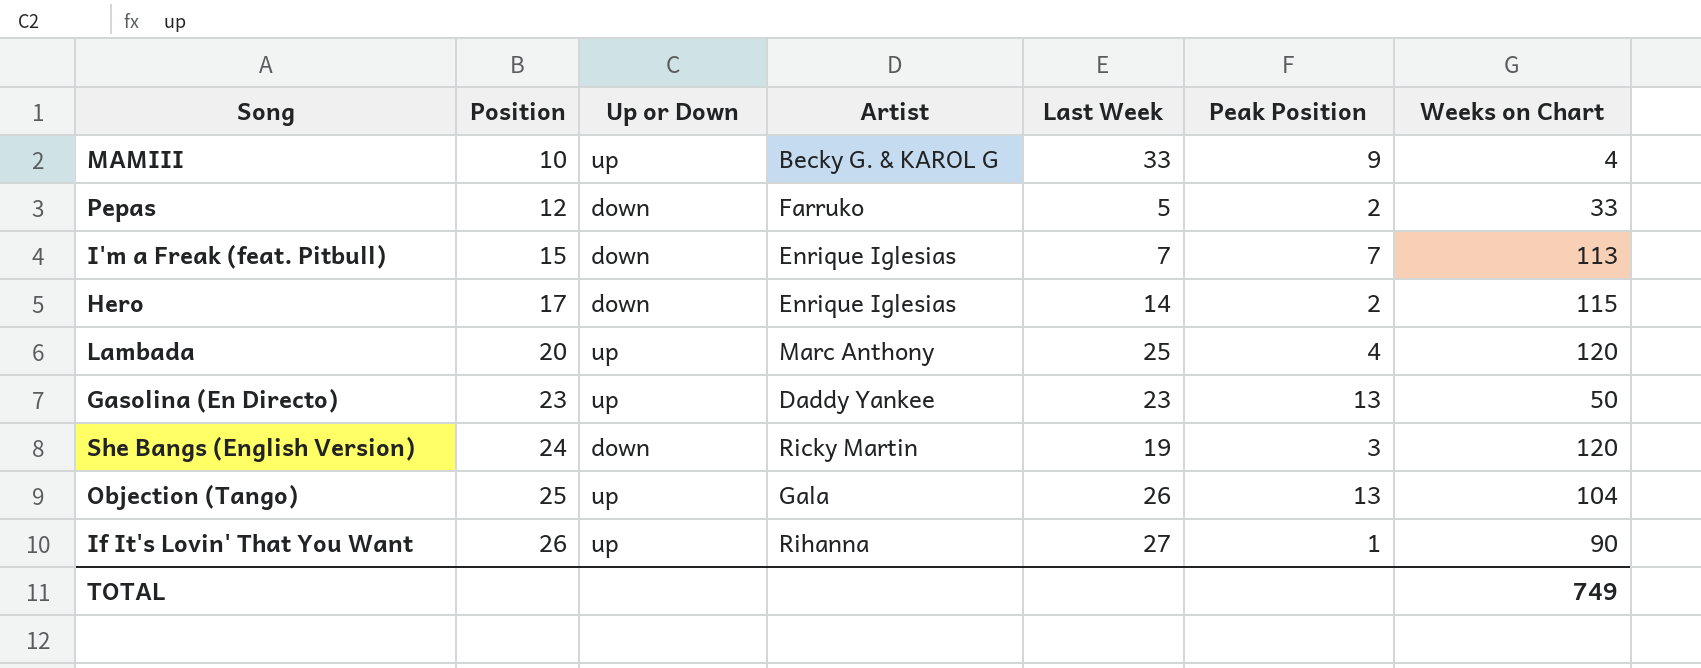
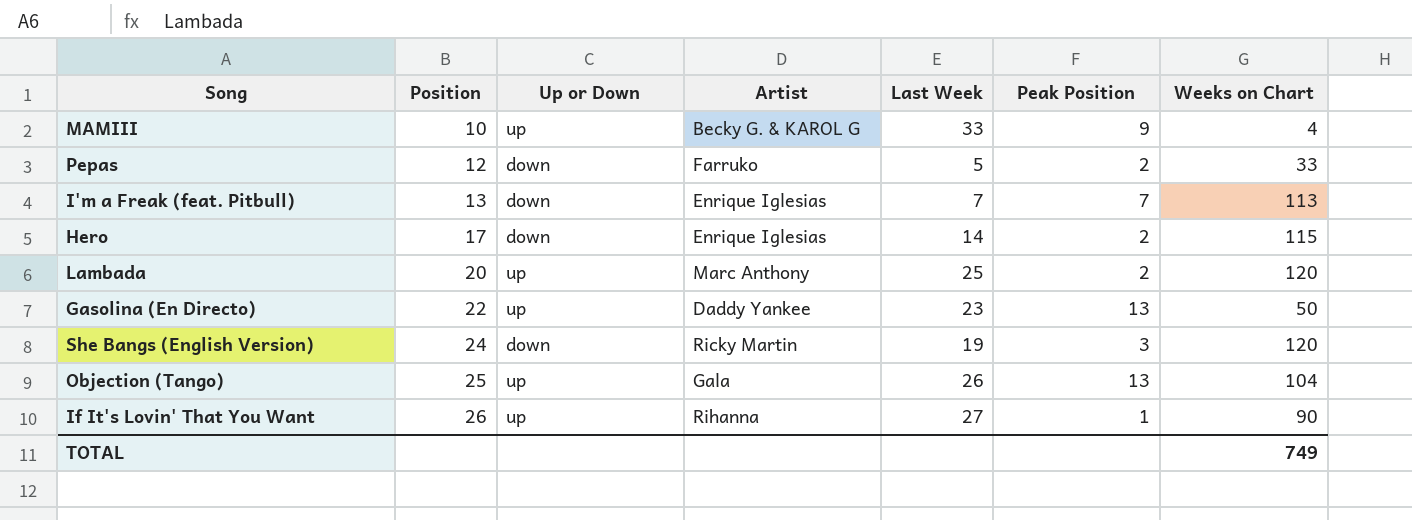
I'm a Freak (feat. Pitbull) | Position: 15 -> 13
Lambada | Peak Position: 4 -> 2
Gasolina (En Directo) | Position: 23 -> 22

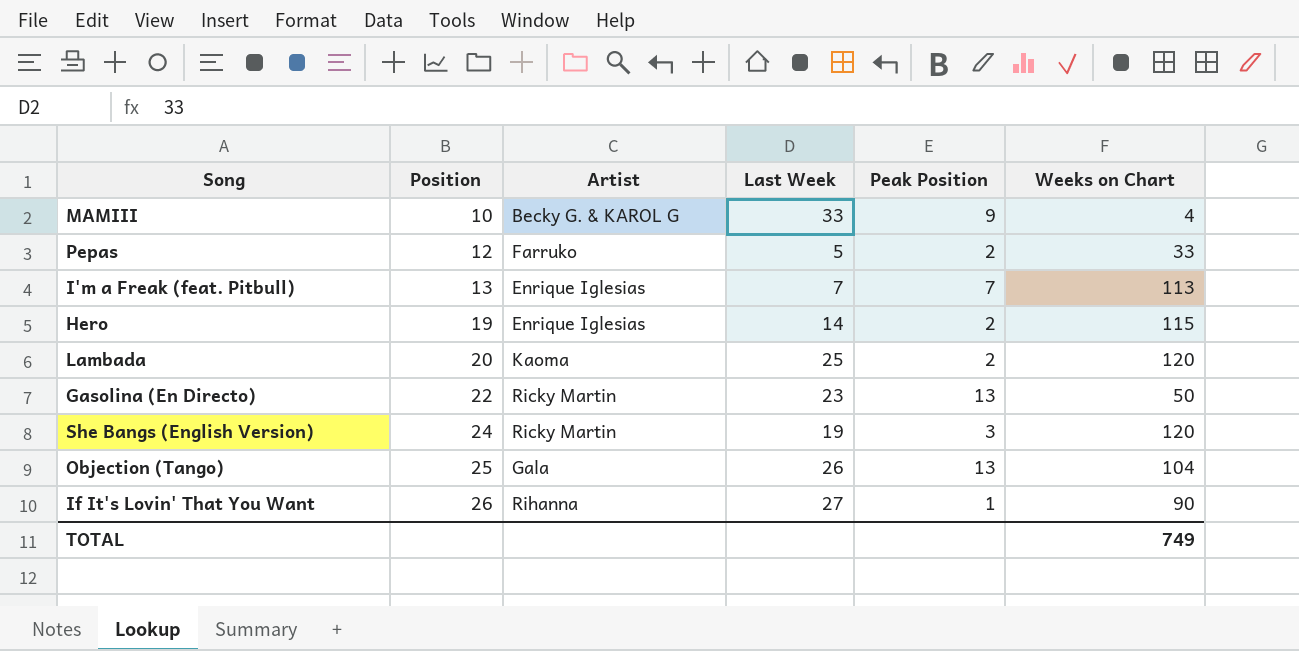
column Up or Down | position: 3 -> none
Hero | Position: 17 -> 19
Lambada | Artist: Marc Anthony -> Kaoma
Gasolina (En Directo) | Artist: Daddy Yankee -> Ricky Martin

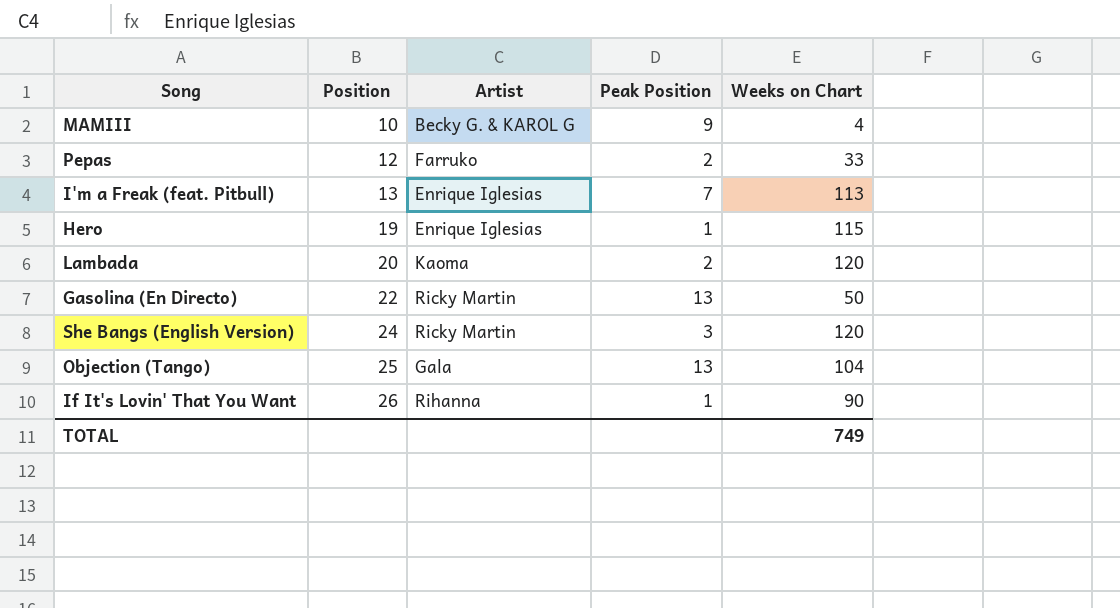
column Last Week | position: 4 -> none
Hero | Peak Position: 2 -> 1

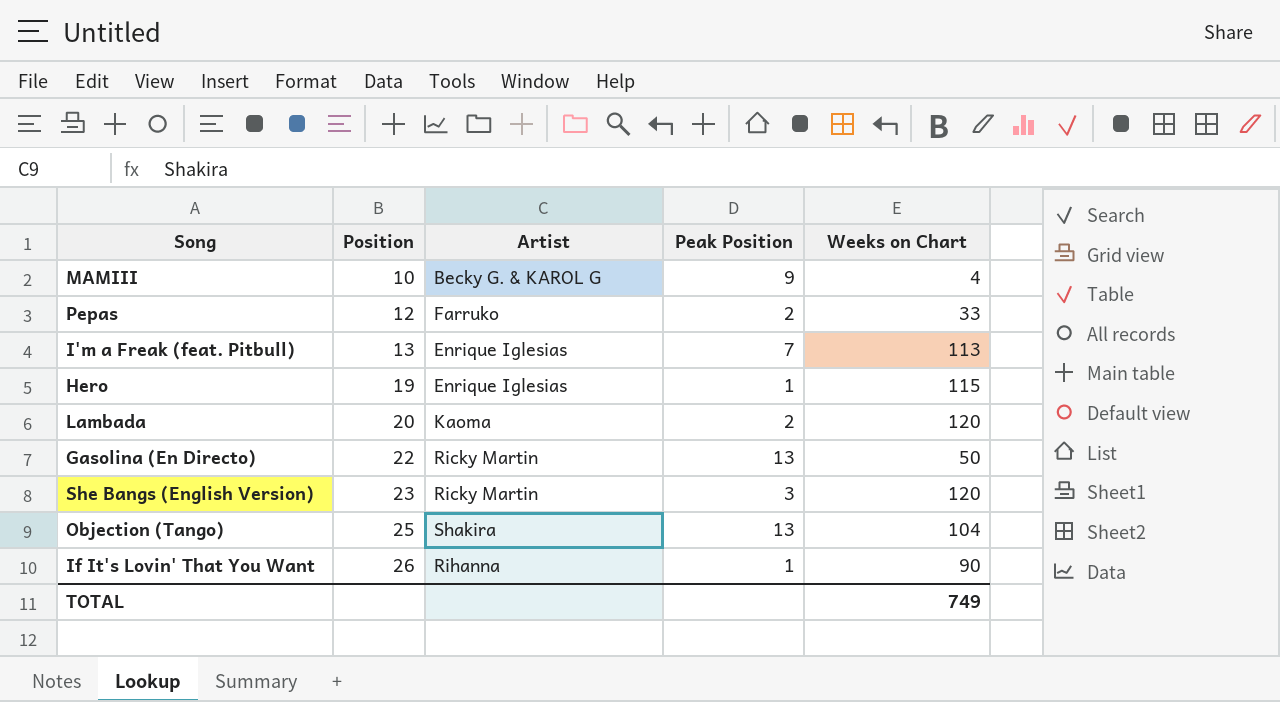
She Bangs (English Version) | Position: 24 -> 23
Objection (Tango) | Artist: Gala -> Shakira

